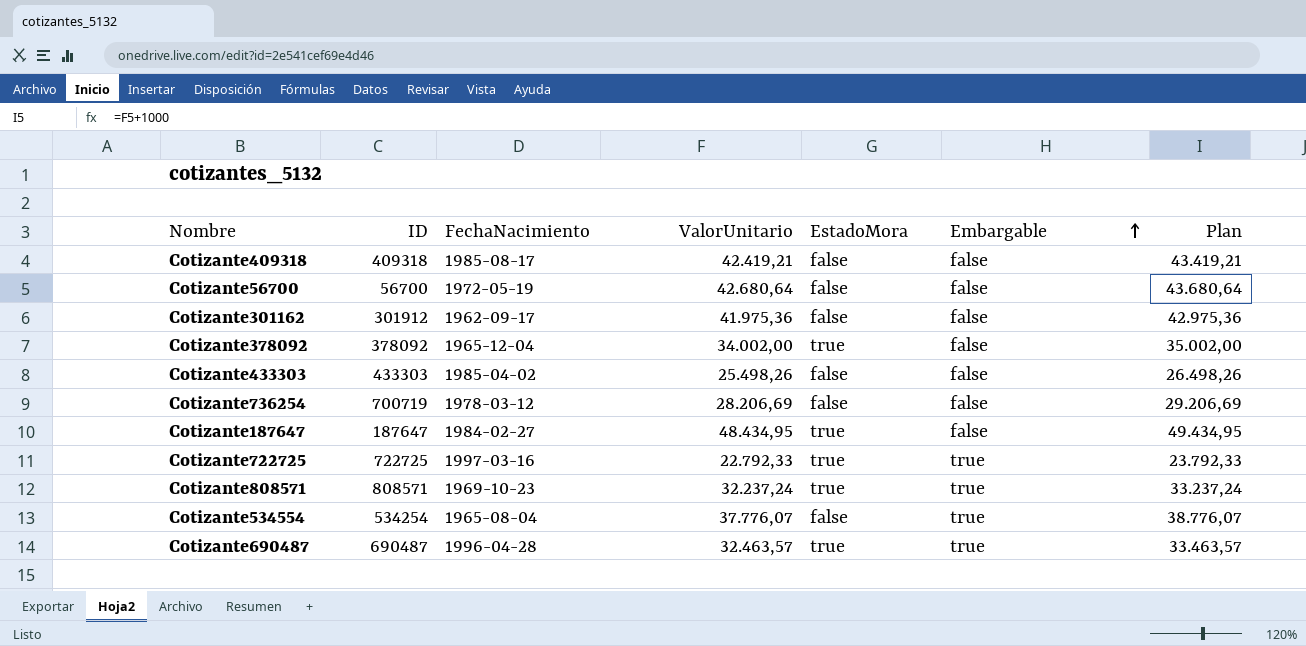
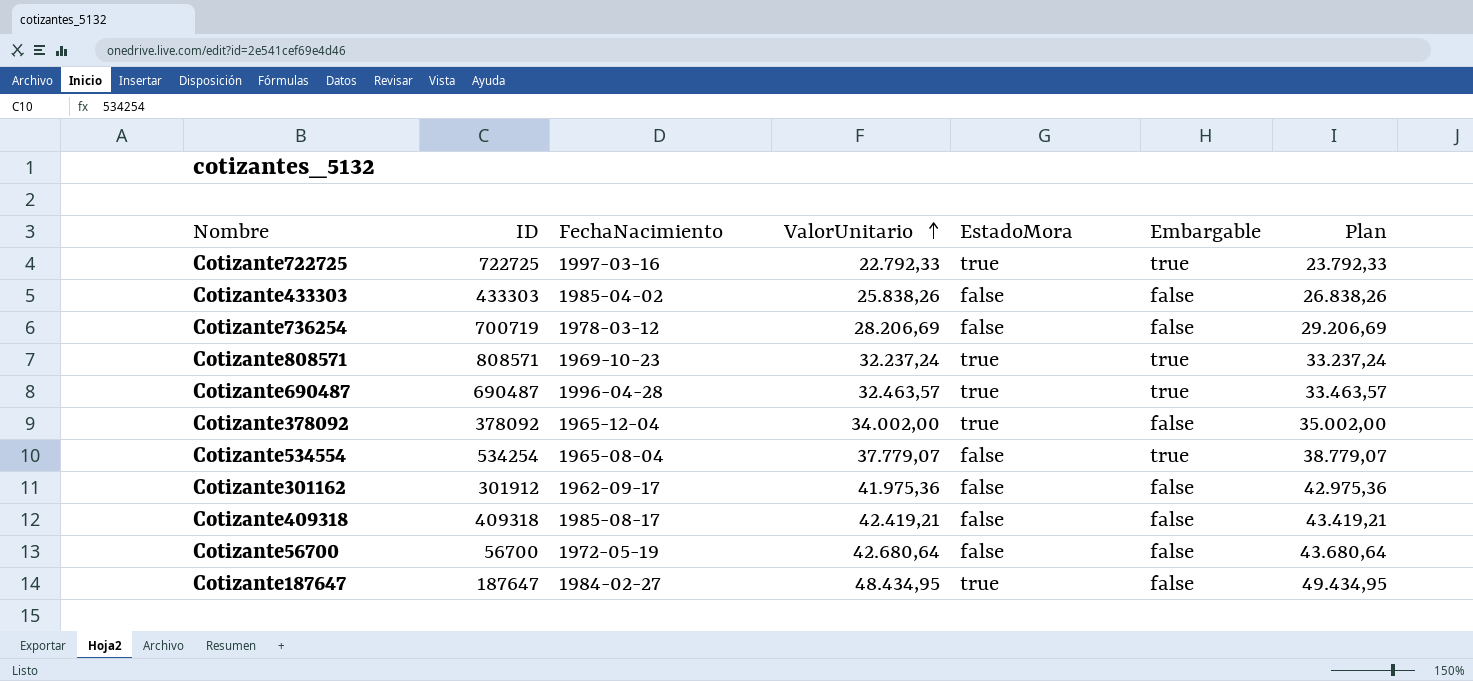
row order: Embargable ascending -> ValorUnitario ascending
Cotizante433303 | ValorUnitario: 25.498,26 -> 25.838,26
Cotizante433303 | Plan: 26.498,26 -> 26.838,26
Cotizante534554 | ValorUnitario: 37.776,07 -> 37.779,07
Cotizante534554 | Plan: 38.776,07 -> 38.779,07

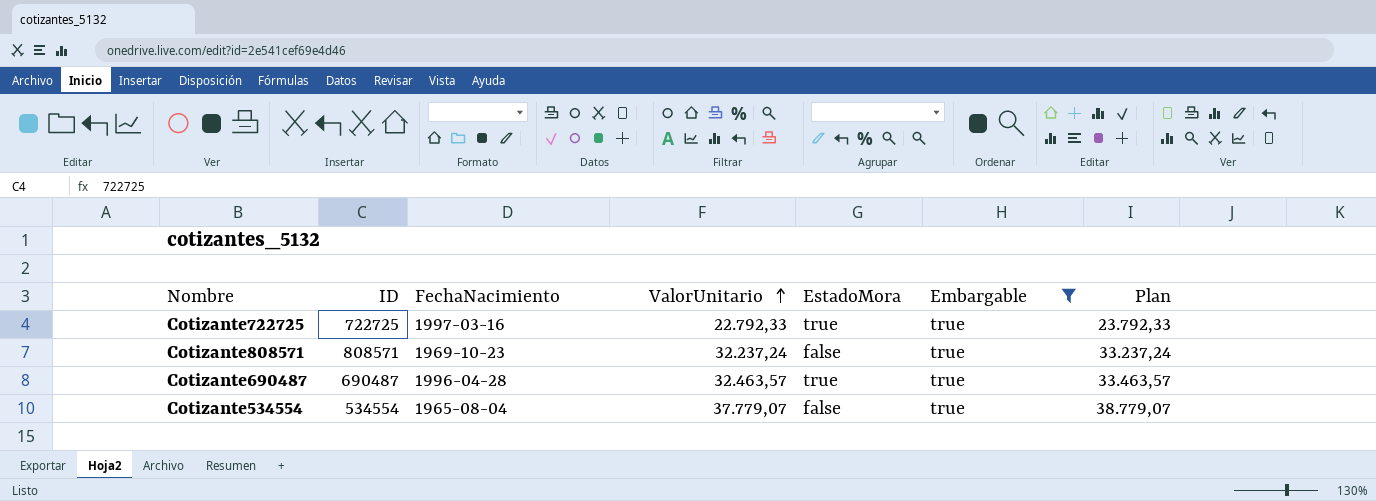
filter: none -> Embargable = true
Cotizante808571 | EstadoMora: true -> false
Cotizante534554 | ID: 534254 -> 534554

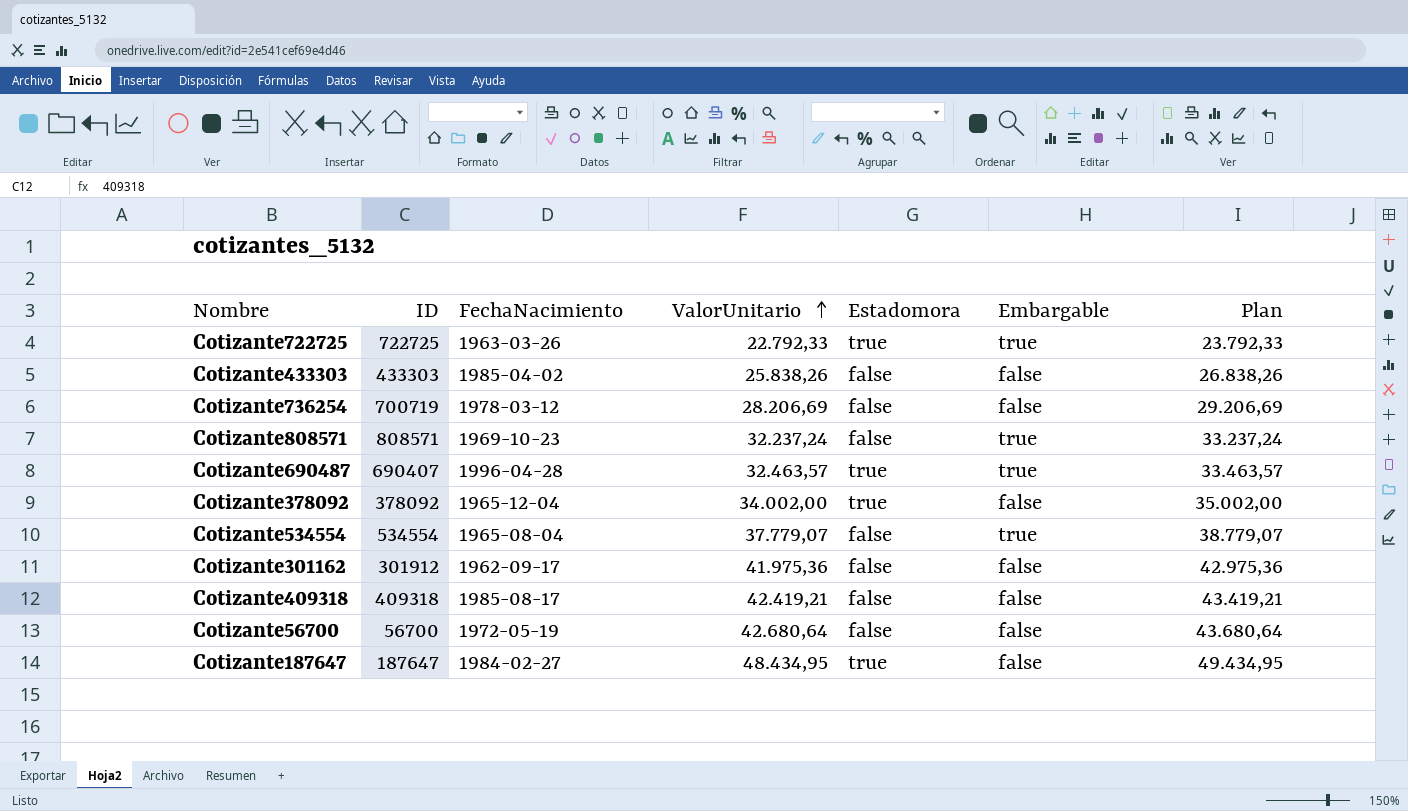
filter: Embargable = true -> none
column name: EstadoMora -> Estadomora
Cotizante722725 | FechaNacimiento: 1997-03-16 -> 1963-03-26
Cotizante690487 | ID: 690487 -> 690407

